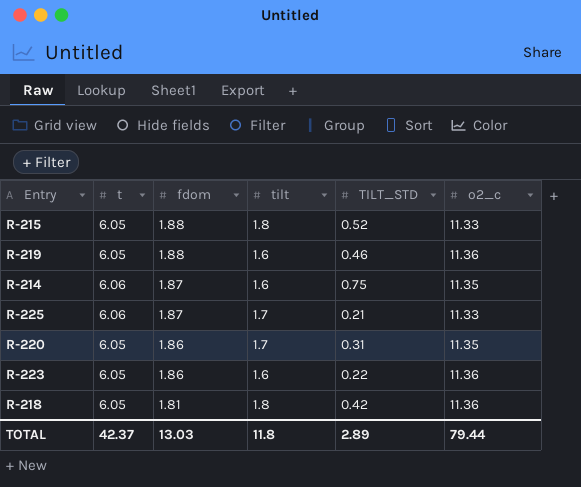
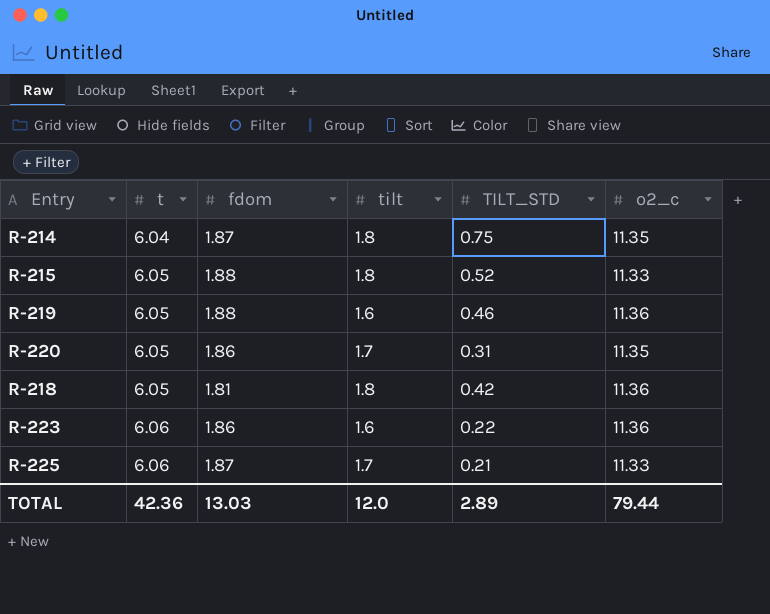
row order: fdom descending -> t ascending
R-214 | t: 6.06 -> 6.04
R-214 | tilt: 1.6 -> 1.8
R-223 | t: 6.05 -> 6.06
TOTAL | t: 42.37 -> 42.36
TOTAL | tilt: 11.8 -> 12.0

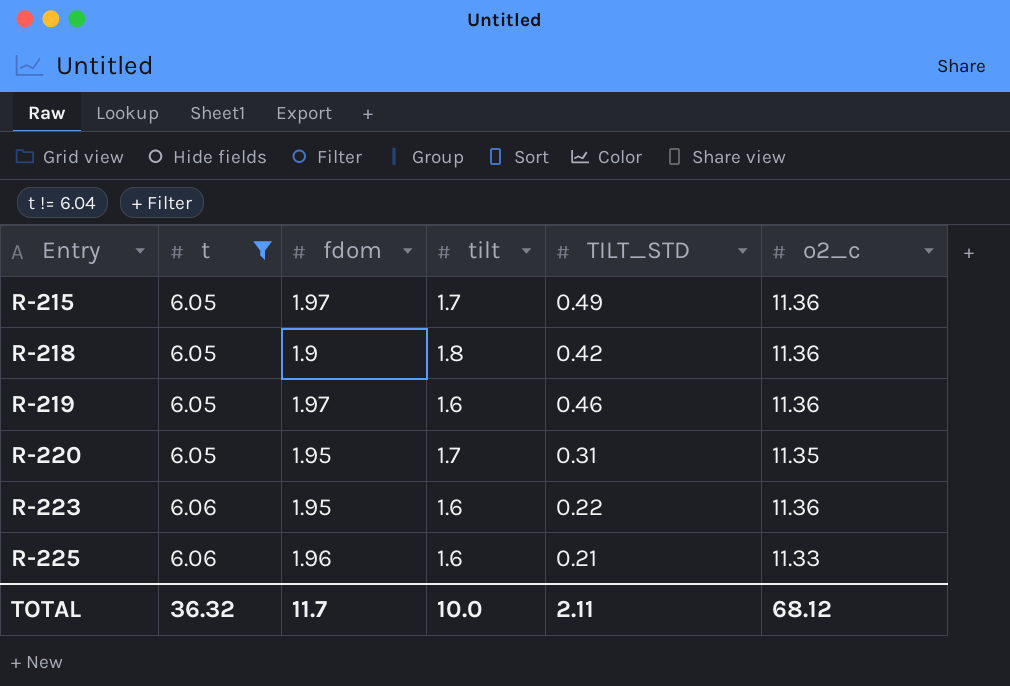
filter: none -> t != 6.04
row order: t ascending -> Entry ascending
R-215 | fdom: 1.88 -> 1.97
R-215 | tilt: 1.8 -> 1.7
R-215 | TILT_STD: 0.52 -> 0.49
R-215 | o2_c: 11.33 -> 11.36
R-218 | fdom: 1.81 -> 1.9
R-219 | fdom: 1.88 -> 1.97
R-220 | fdom: 1.86 -> 1.95
R-223 | fdom: 1.86 -> 1.95
R-225 | fdom: 1.87 -> 1.96
R-225 | tilt: 1.7 -> 1.6
TOTAL | t: 42.36 -> 36.32
TOTAL | fdom: 13.03 -> 11.7
TOTAL | tilt: 12.0 -> 10.0
TOTAL | TILT_STD: 2.89 -> 2.11
TOTAL | o2_c: 79.44 -> 68.12

